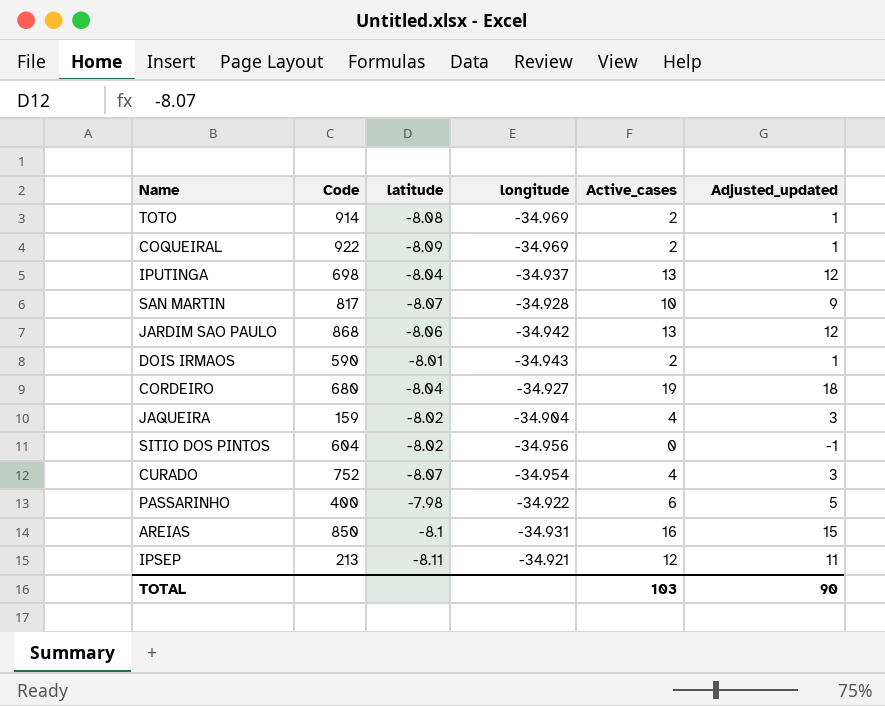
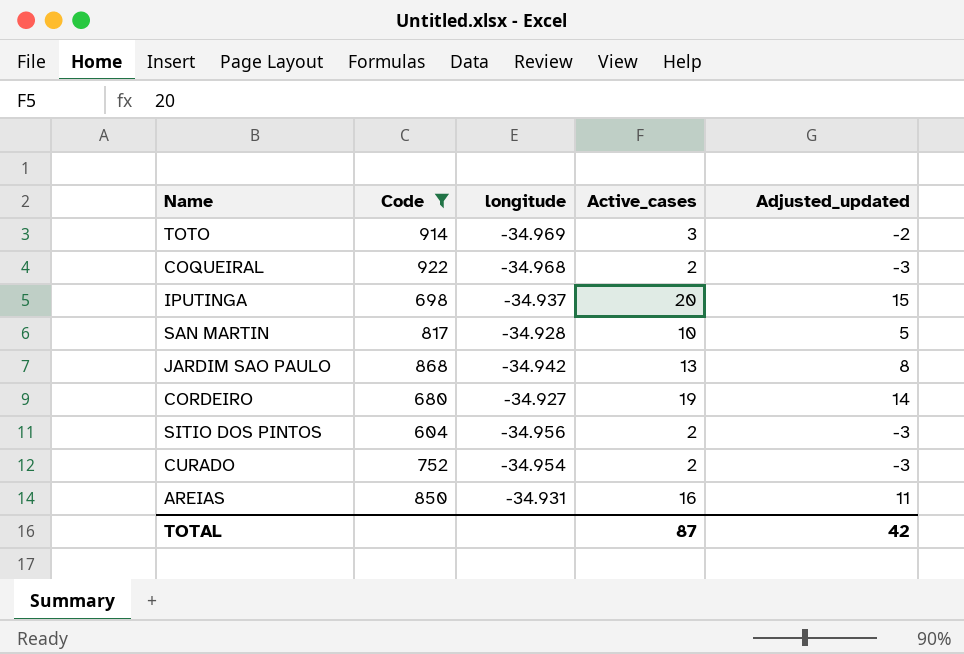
filter: none -> Code >= 604
column latitude | position: 3 -> none
column Adjusted_updated | formula: [Active_cases] - 1 -> [Active_cases] - 5
TOTO | Active_cases: 2 -> 3
COQUEIRAL | longitude: -34.969 -> -34.968
IPUTINGA | Active_cases: 13 -> 20
SITIO DOS PINTOS | Active_cases: 0 -> 2
CURADO | Active_cases: 4 -> 2
TOTAL | Active_cases: 103 -> 87
TOTAL | Adjusted_updated: 90 -> 42

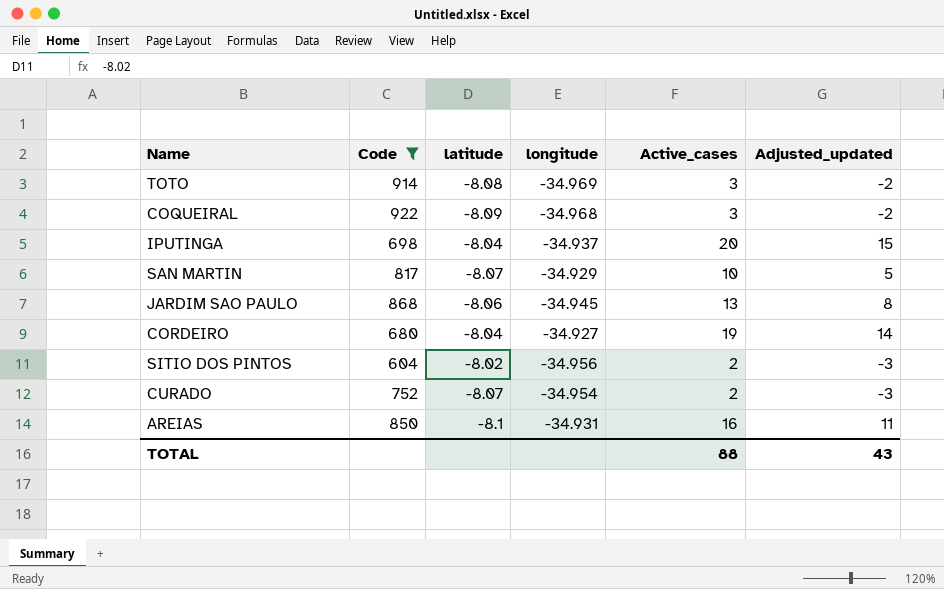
column latitude | position: none -> 3
COQUEIRAL | Active_cases: 2 -> 3
COQUEIRAL | Adjusted_updated: -3 -> -2
SAN MARTIN | longitude: -34.928 -> -34.929
JARDIM SAO PAULO | longitude: -34.942 -> -34.945
TOTAL | Active_cases: 87 -> 88
TOTAL | Adjusted_updated: 42 -> 43

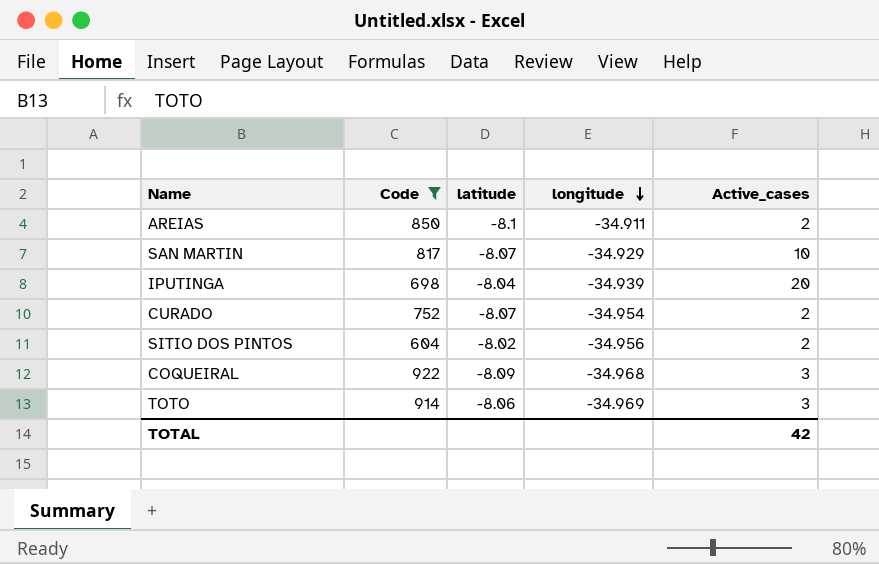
row order: none -> longitude descending
column Adjusted_updated | formula: [Active_cases] - 5 -> none
row JARDIM SAO PAULO: 868 | -8.06 | -34.945 | 13 | 8 -> none
row CORDEIRO: 680 | -8.04 | -34.927 | 19 | 14 -> none
AREIAS | longitude: -34.931 -> -34.911
AREIAS | Active_cases: 16 -> 2
IPUTINGA | longitude: -34.937 -> -34.939
TOTO | latitude: -8.08 -> -8.06
TOTAL | Active_cases: 88 -> 42

